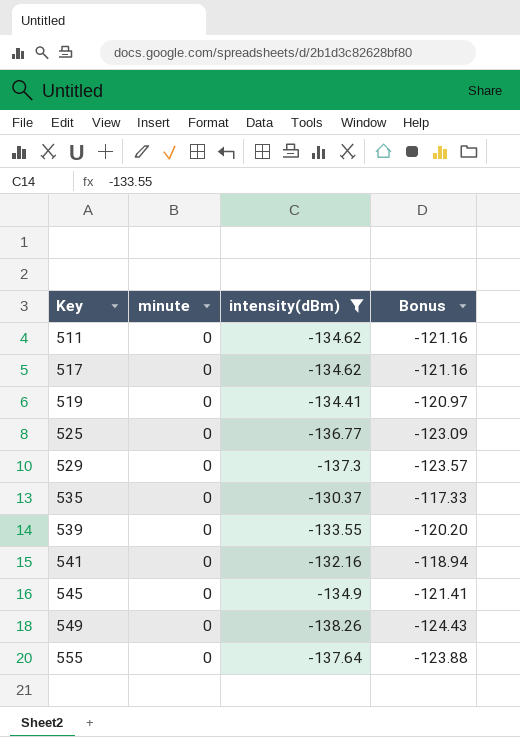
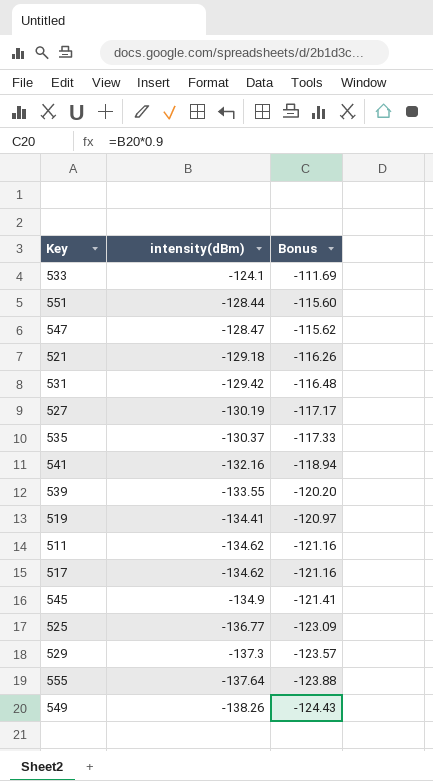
filter: intensity(dBm) <= -130.37 -> none
row order: Key ascending -> intensity(dBm) descending
column minute | position: 2 -> none

